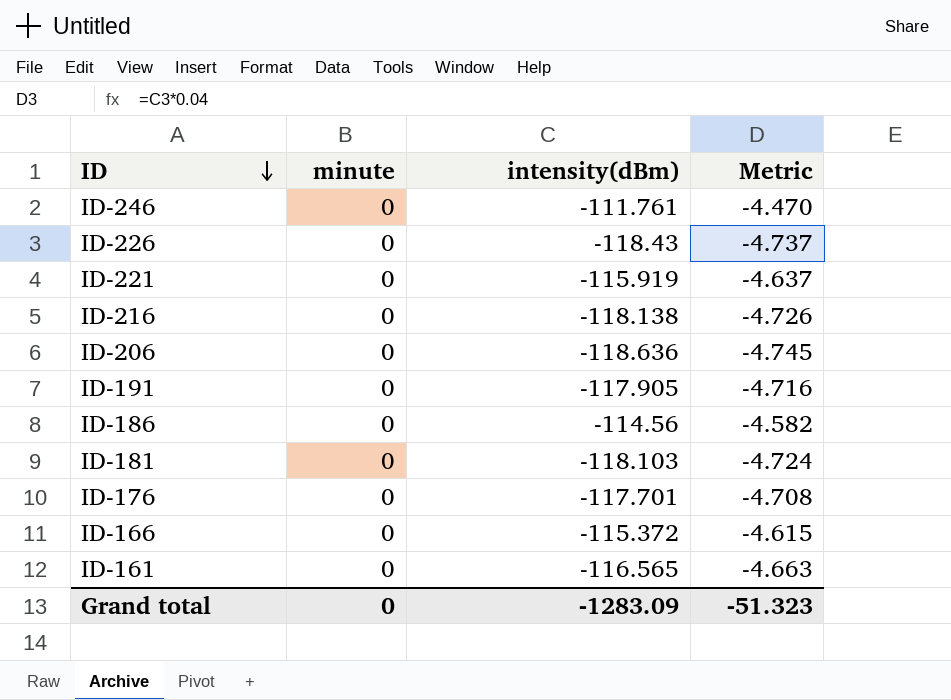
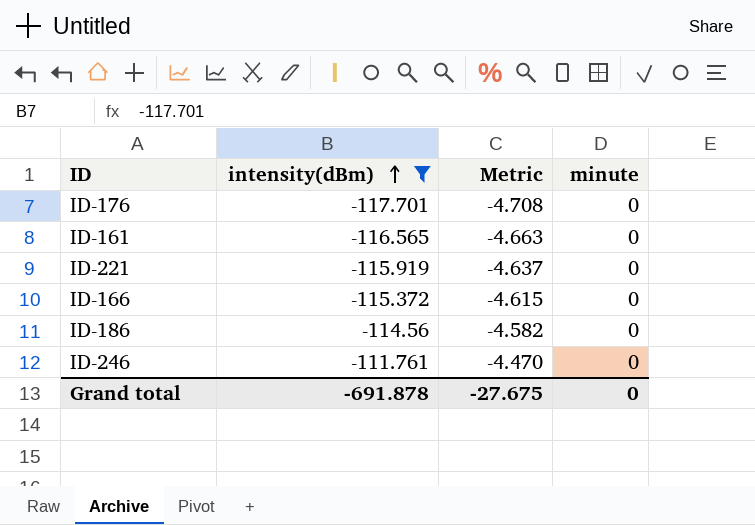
filter: none -> intensity(dBm) >= -117.701
row order: ID descending -> intensity(dBm) ascending
column minute | position: 2 -> 4
Grand total | intensity(dBm): -1283.09 -> -691.878
Grand total | Metric: -51.323 -> -27.675

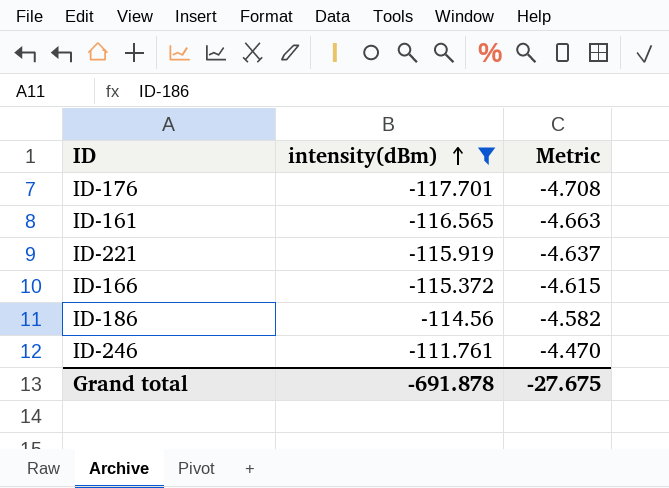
column minute | position: 4 -> none

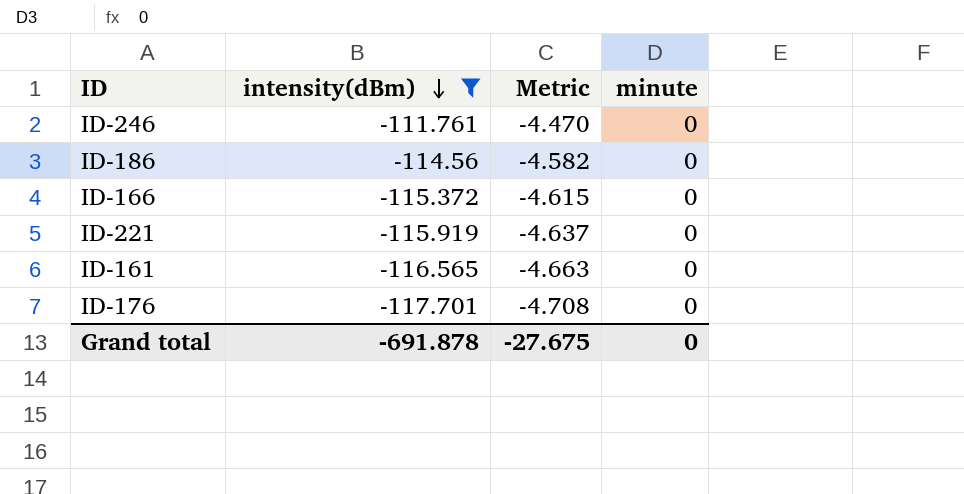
row order: intensity(dBm) ascending -> intensity(dBm) descending
column minute | position: none -> 4

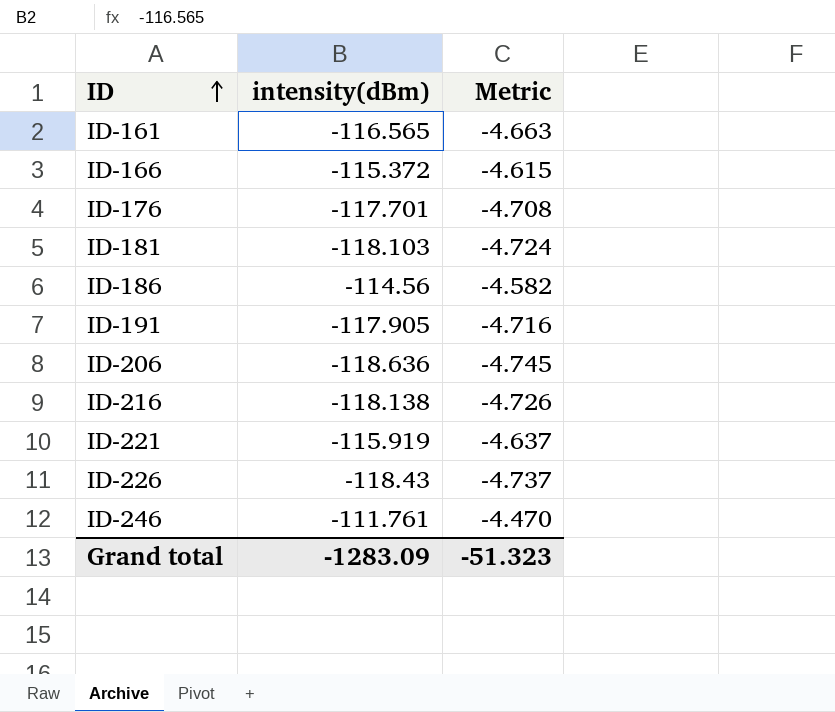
filter: intensity(dBm) >= -117.701 -> none
row order: intensity(dBm) descending -> ID ascending
column minute | position: 4 -> none
Grand total | intensity(dBm): -691.878 -> -1283.09
Grand total | Metric: -27.675 -> -51.323

